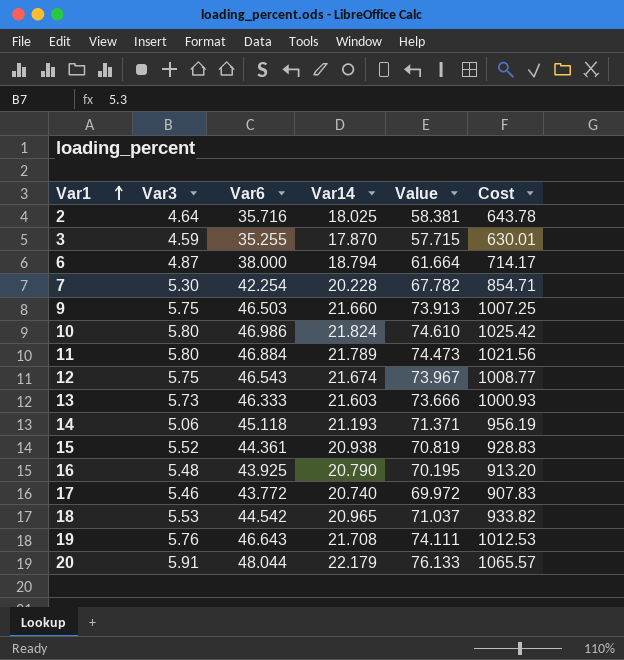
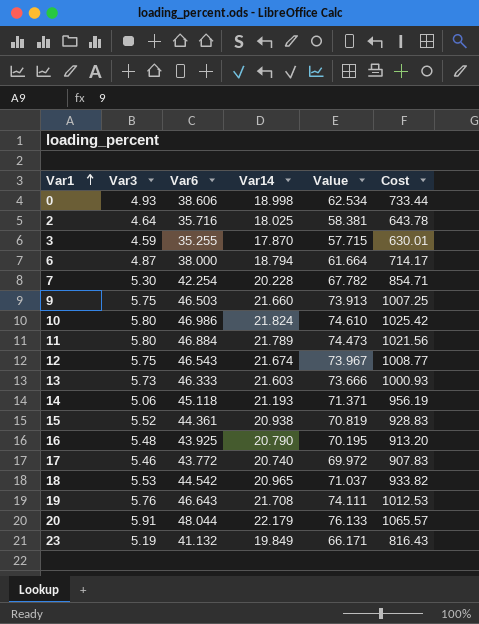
row 0: none -> 4.93 | 38.606 | 18.998 | 62.534 | 733.44
row 23: none -> 5.19 | 41.132 | 19.849 | 66.171 | 816.43

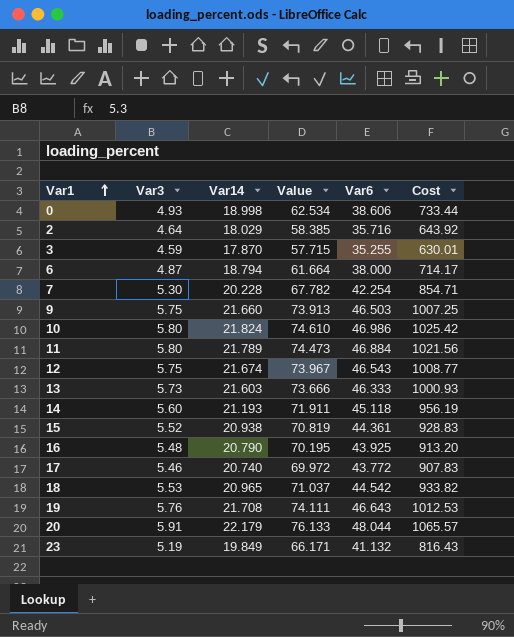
column Var6 | position: 3 -> 5
2 | Var14: 18.025 -> 18.029
2 | Value: 58.381 -> 58.385
2 | Cost: 643.78 -> 643.92
14 | Var3: 5.06 -> 5.60
14 | Value: 71.371 -> 71.911

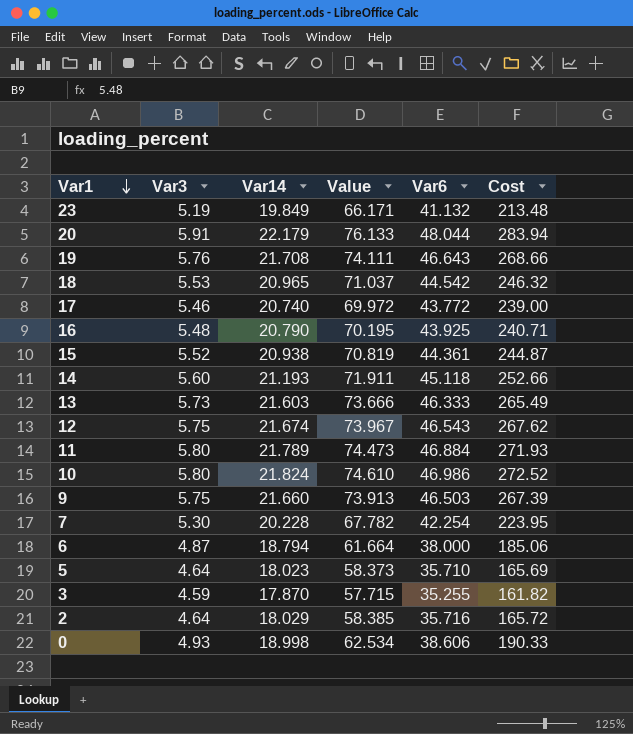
row order: Var1 ascending -> Var1 descending
column Cost | formula: [Var14] * [Var6] -> [Var3] * [Var6]
row 5: none -> 4.64 | 18.023 | 58.373 | 35.710 | 165.69

